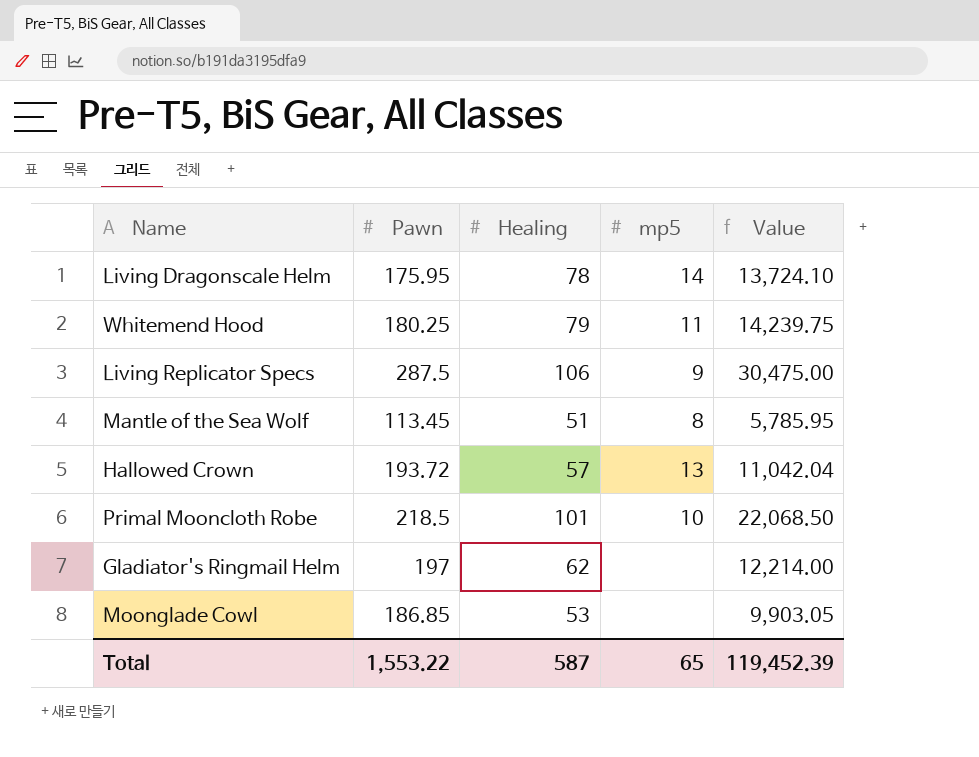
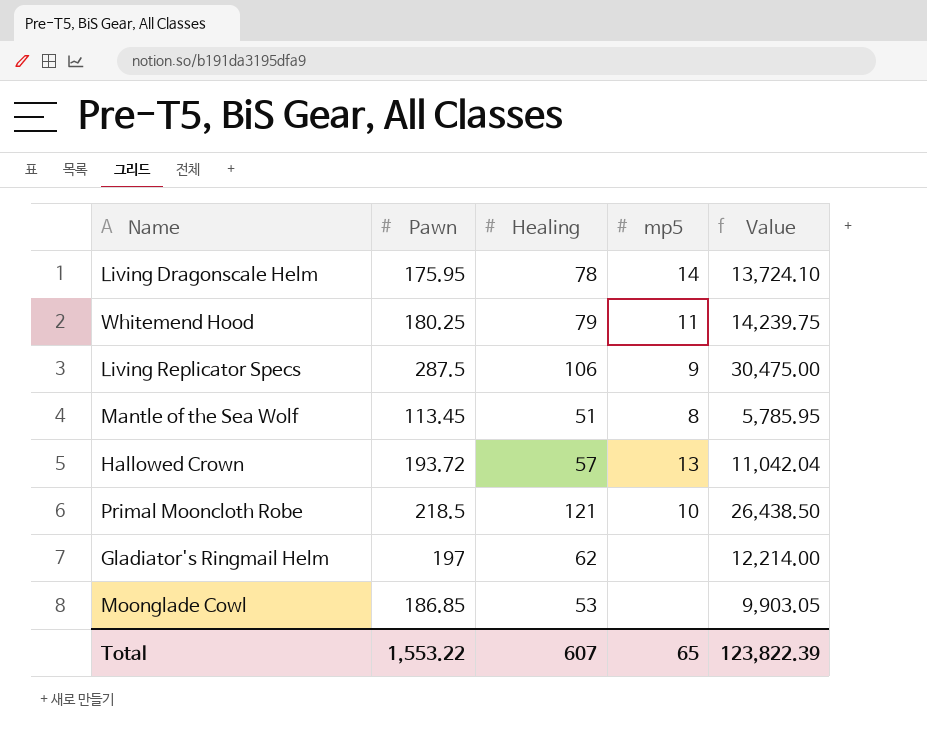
Primal Mooncloth Robe | Healing: 101 -> 121
Primal Mooncloth Robe | Value: 22,068.50 -> 26,438.50
Total | Healing: 587 -> 607
Total | Value: 119,452.39 -> 123,822.39

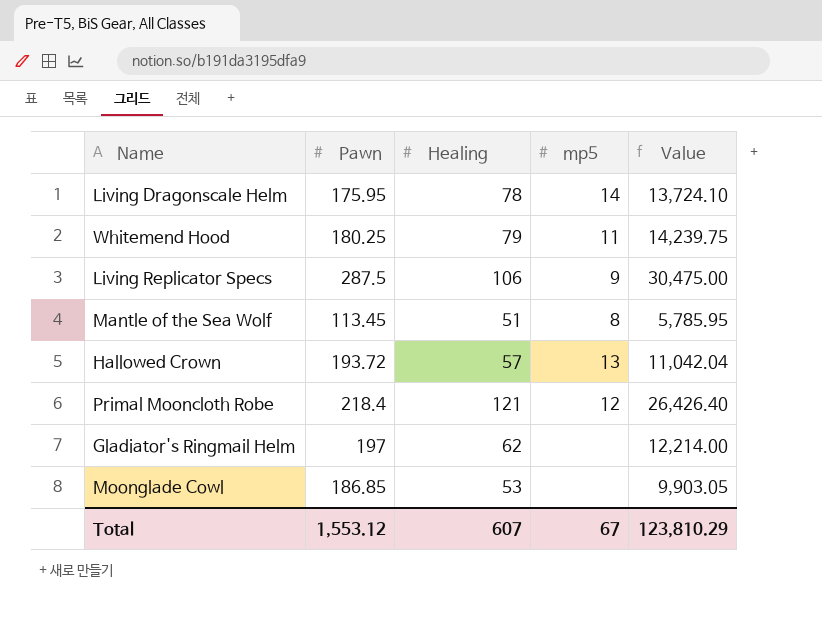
Primal Mooncloth Robe | Pawn: 218.5 -> 218.4
Primal Mooncloth Robe | mp5: 10 -> 12
Primal Mooncloth Robe | Value: 26,438.50 -> 26,426.40
Total | Pawn: 1,553.22 -> 1,553.12
Total | mp5: 65 -> 67
Total | Value: 123,822.39 -> 123,810.29

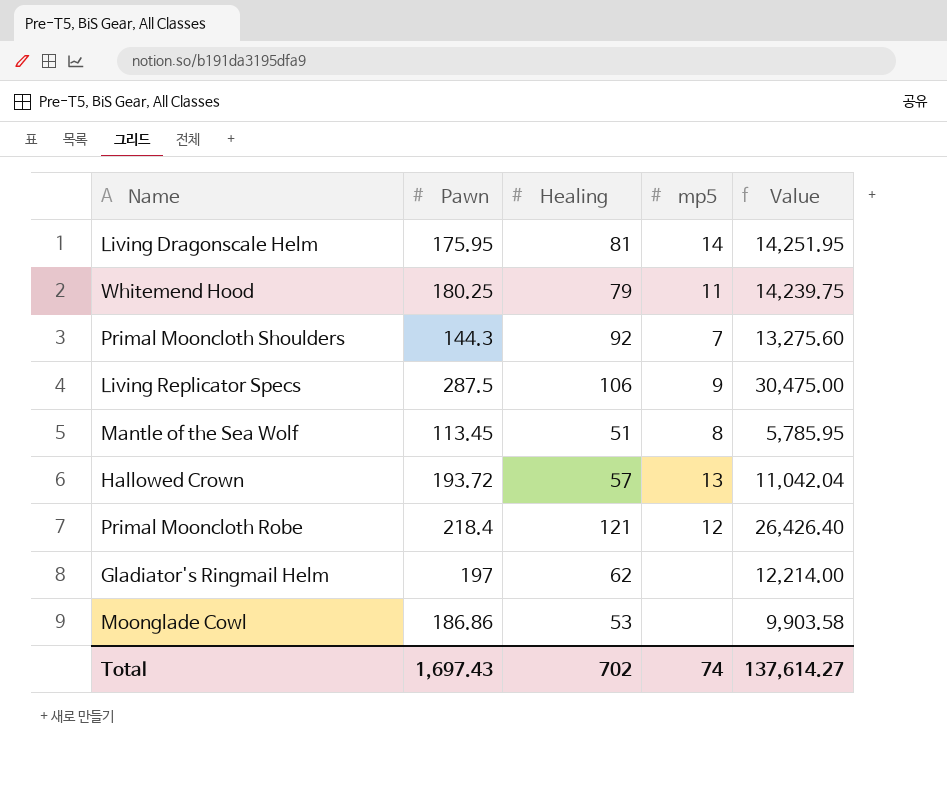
Living Dragonscale Helm | Healing: 78 -> 81
Living Dragonscale Helm | Value: 13,724.10 -> 14,251.95
row Primal Mooncloth Shoulders: none -> 144.3 | 92 | 7 | 13,275.60
Moonglade Cowl | Pawn: 186.85 -> 186.86
Moonglade Cowl | Value: 9,903.05 -> 9,903.58
Total | Pawn: 1,553.12 -> 1,697.43
Total | Healing: 607 -> 702
Total | mp5: 67 -> 74
Total | Value: 123,810.29 -> 137,614.27

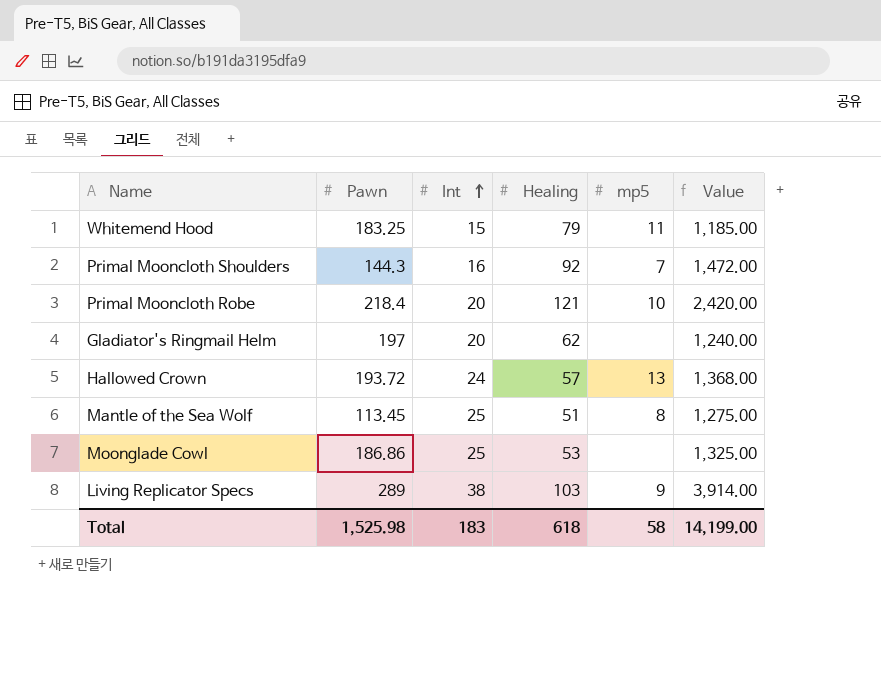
row order: none -> Int ascending
column Int | position: none -> 3
column Value | formula: [Pawn] * [Healing] -> [Int] * [Healing]
row Living Dragonscale Helm: 175.95 | 81 | 14 | 14,251.95 -> none
Whitemend Hood | Pawn: 180.25 -> 183.25
Primal Mooncloth Robe | mp5: 12 -> 10
Living Replicator Specs | Pawn: 287.5 -> 289
Living Replicator Specs | Healing: 106 -> 103
Total | Pawn: 1,697.43 -> 1,525.98
Total | Healing: 702 -> 618
Total | mp5: 74 -> 58
Total | Value: 137,614.27 -> 14,199.00

